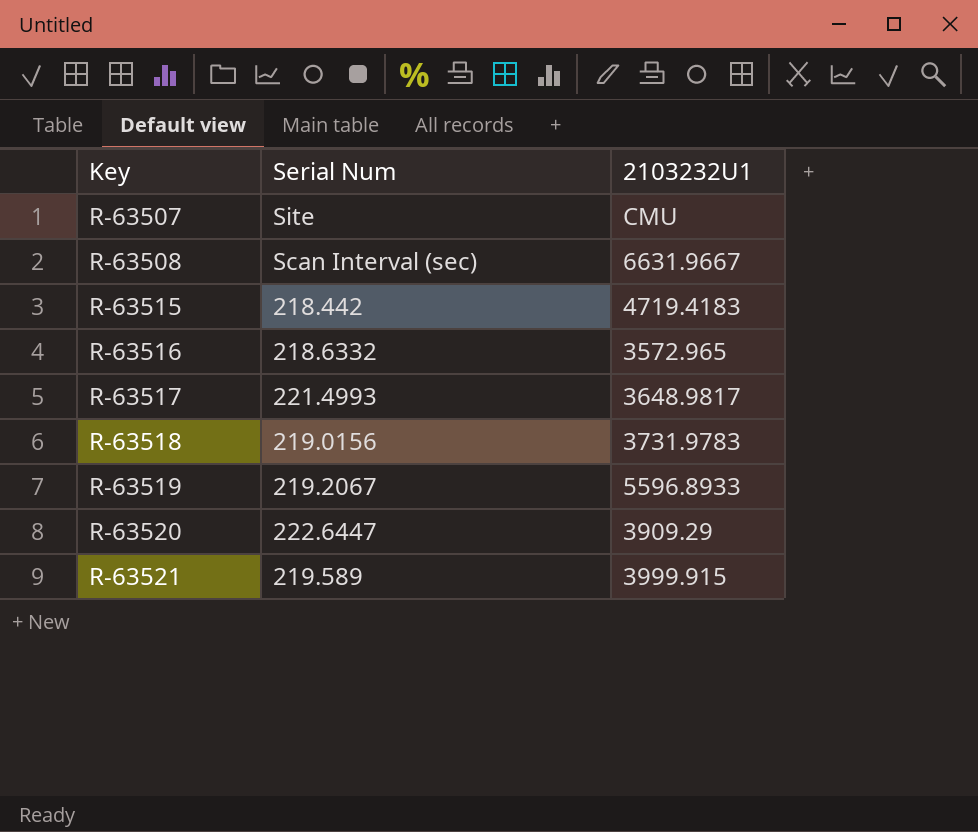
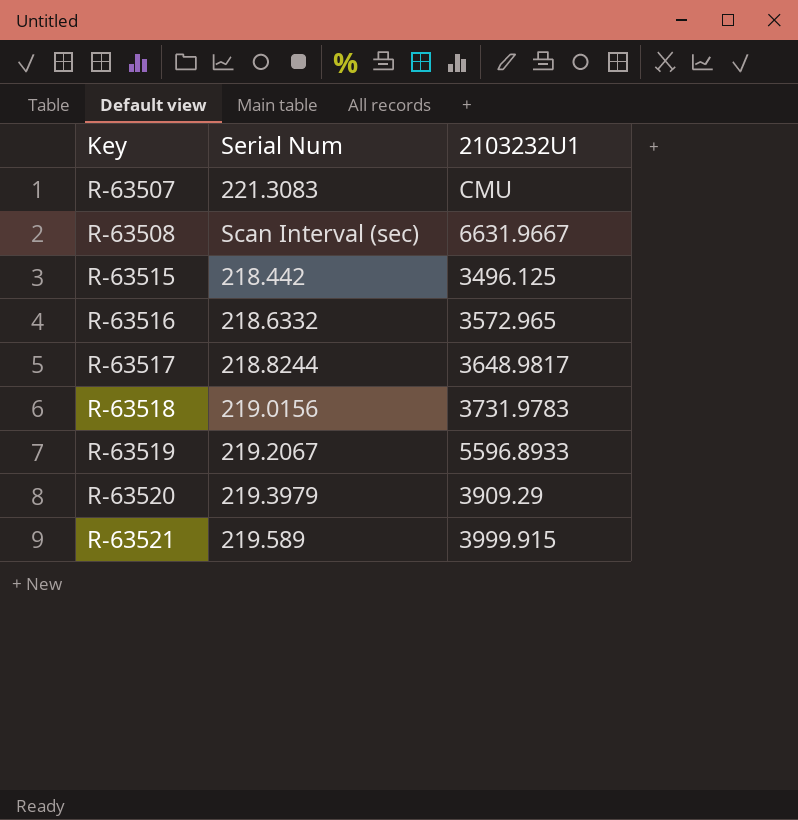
R-63507 | Serial Num: Site -> 221.3083
R-63515 | 2103232U1: 4719.4183 -> 3496.125
R-63517 | Serial Num: 221.4993 -> 218.8244
R-63520 | Serial Num: 222.6447 -> 219.3979

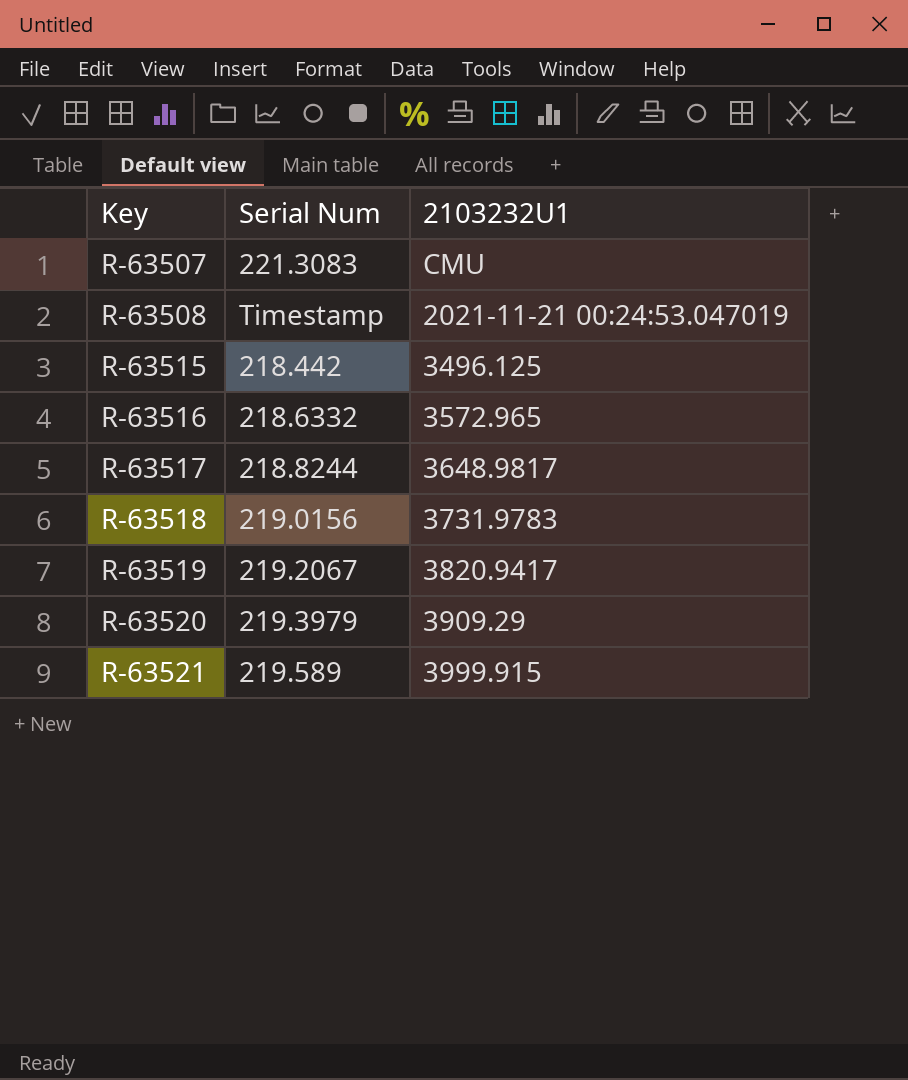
R-63508 | Serial Num: Scan Interval (sec) -> Timestamp
R-63508 | 2103232U1: 6631.9667 -> 2021-11-21 00:24:53.047019
R-63519 | 2103232U1: 5596.8933 -> 3820.9417

